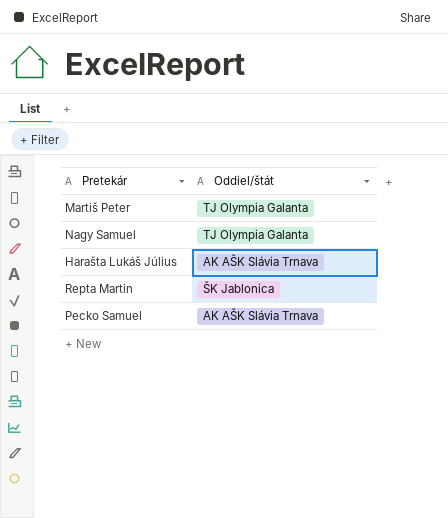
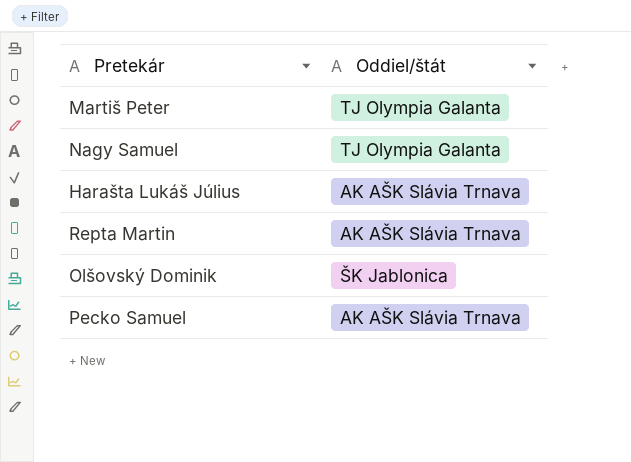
Repta Martin | Oddiel/štát: ŠK Jablonica -> AK AŠK Slávia Trnava
row Olšovský Dominik: none -> ŠK Jablonica

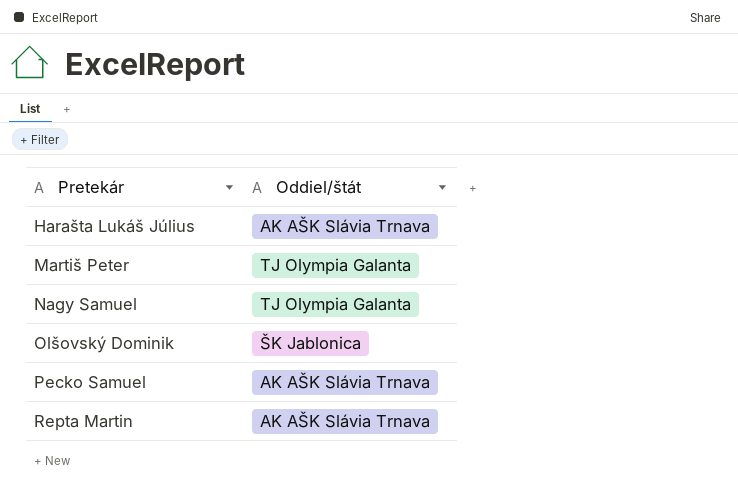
row order: none -> Pretekár ascending

